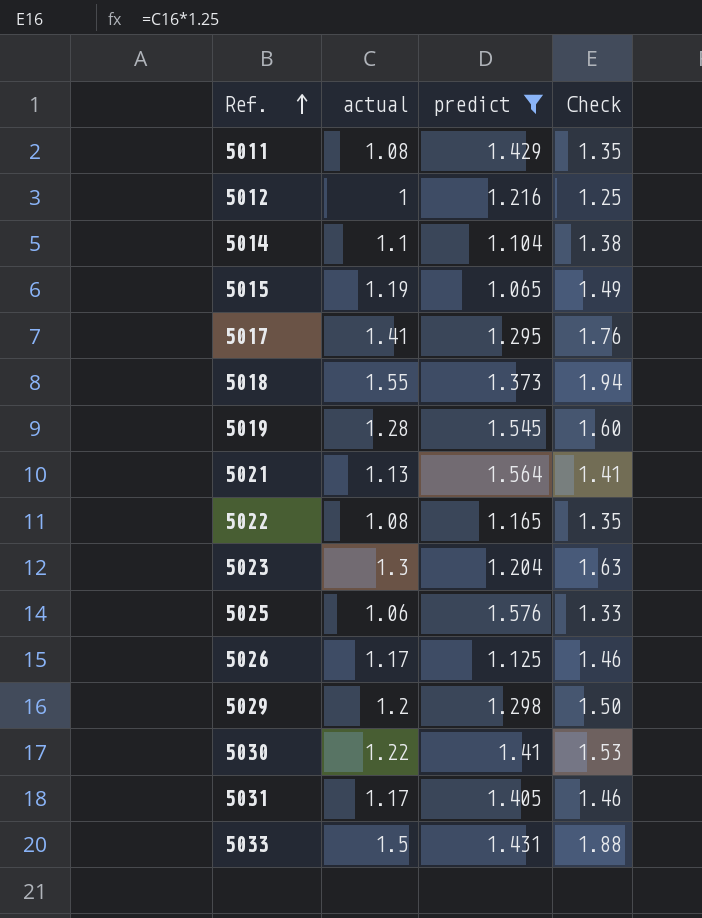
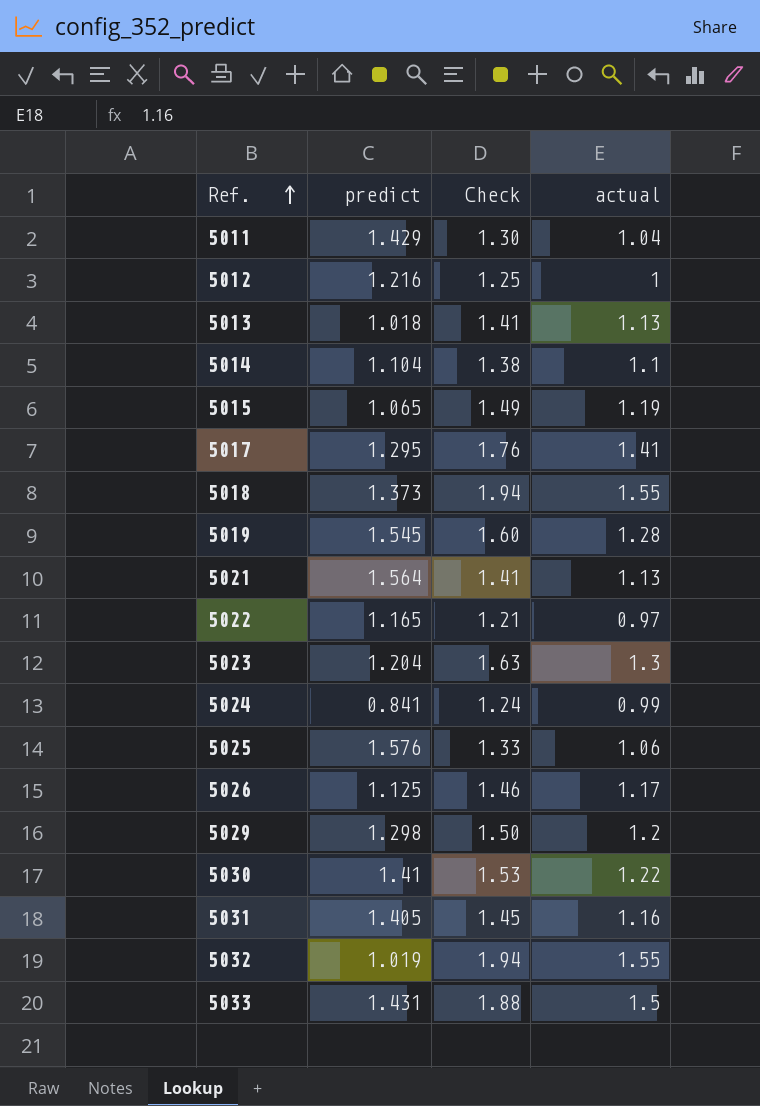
filter: predict >= 1.065 -> none
column actual | position: 2 -> 4
5011 | Check: 1.35 -> 1.30
5011 | actual: 1.08 -> 1.04
5022 | Check: 1.35 -> 1.21
5022 | actual: 1.08 -> 0.97
5031 | Check: 1.46 -> 1.45
5031 | actual: 1.17 -> 1.16

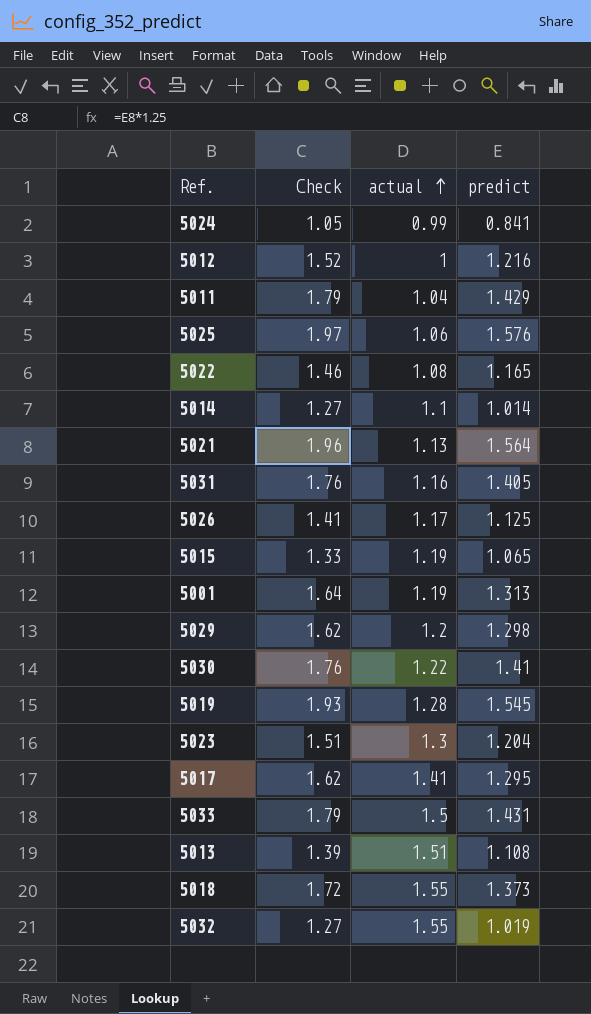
row order: Ref. ascending -> actual ascending
column Check | formula: [actual] * 1.25 -> [predict] * 1.25
column predict | position: 2 -> 4
5022 | actual: 0.97 -> 1.08
5014 | predict: 1.104 -> 1.014
row 5001: none -> 1.64 | 1.19 | 1.313
5013 | actual: 1.13 -> 1.51
5013 | predict: 1.018 -> 1.108

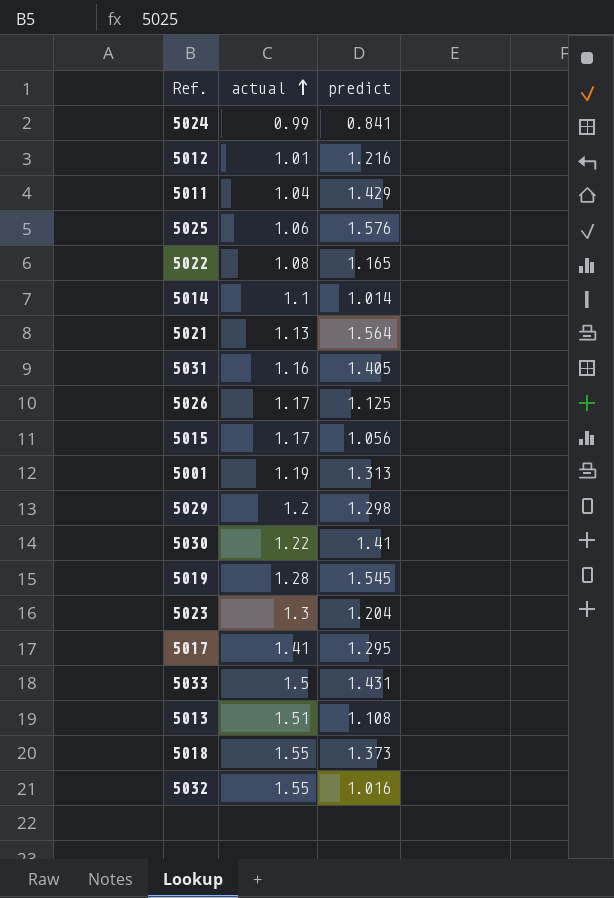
column Check | formula: [predict] * 1.25 -> none
5012 | actual: 1 -> 1.01
5015 | actual: 1.19 -> 1.17
5015 | predict: 1.065 -> 1.056
5032 | predict: 1.019 -> 1.016

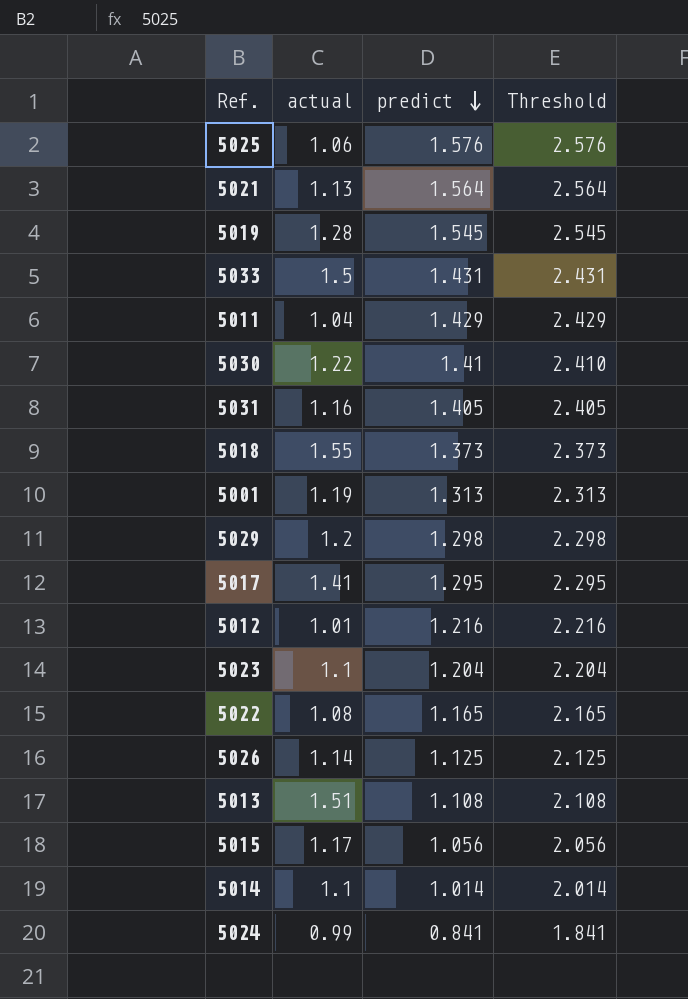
row order: actual ascending -> predict descending
column Threshold | formula: none -> [predict] + 1
row 5032: 1.55 | 1.016 -> none
5023 | actual: 1.3 -> 1.1
5026 | actual: 1.17 -> 1.14

